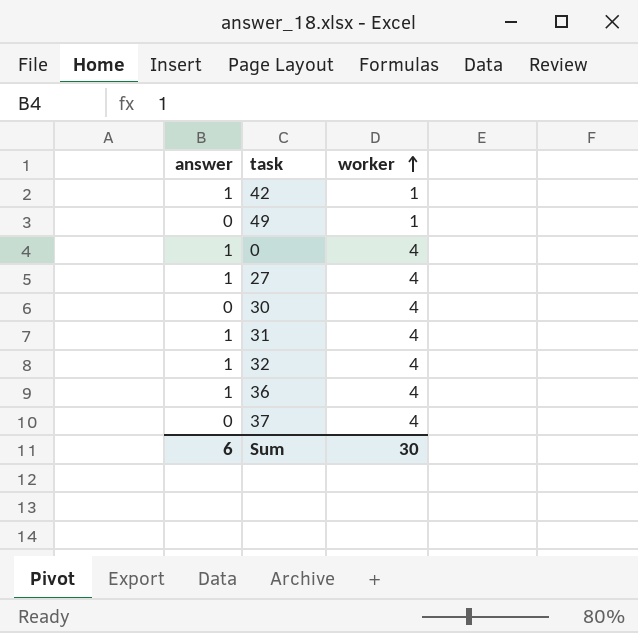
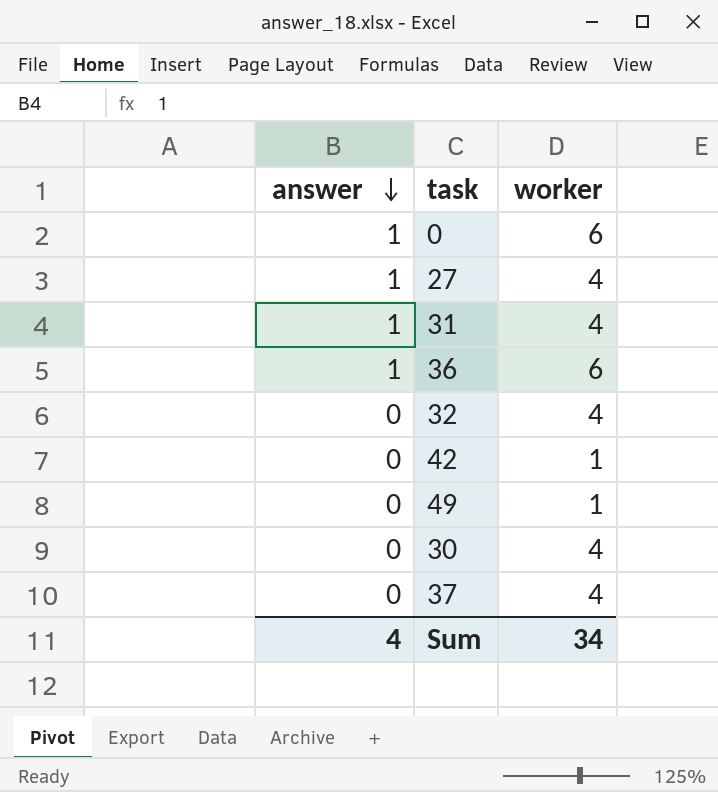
row order: worker ascending -> answer descending
0 | worker: 4 -> 6
36 | worker: 4 -> 6
32 | answer: 1 -> 0
42 | answer: 1 -> 0
Sum | answer: 6 -> 4
Sum | worker: 30 -> 34

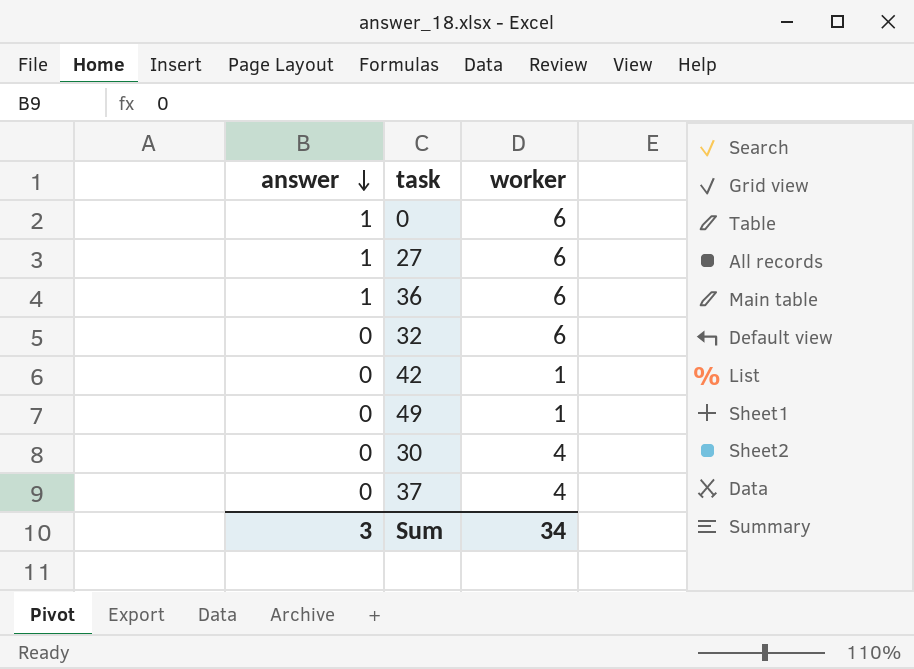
row 31: 1 | 4 -> none
27 | worker: 4 -> 6
32 | worker: 4 -> 6
Sum | answer: 4 -> 3

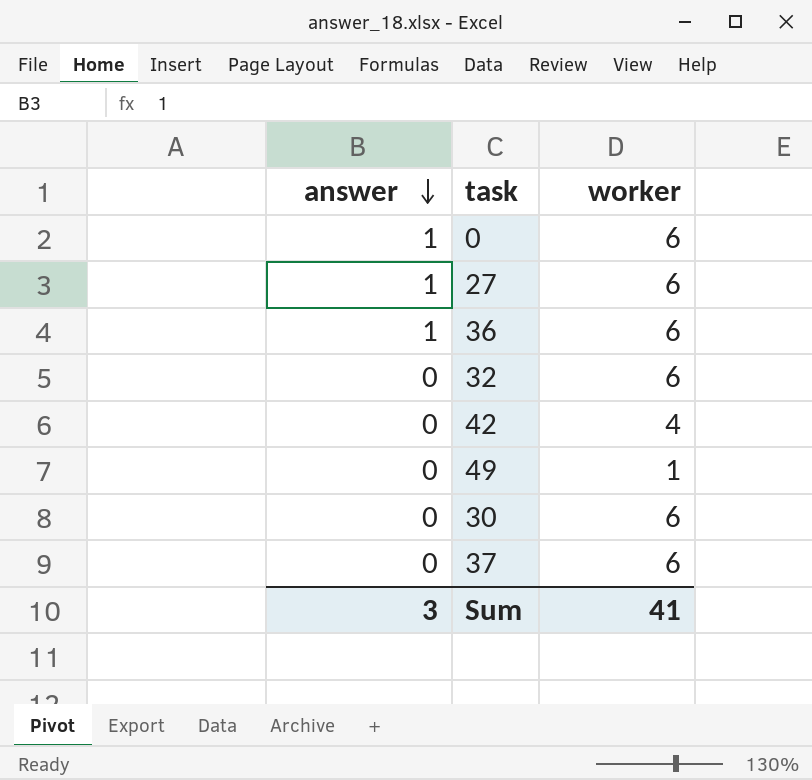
42 | worker: 1 -> 4
30 | worker: 4 -> 6
37 | worker: 4 -> 6
Sum | worker: 34 -> 41

